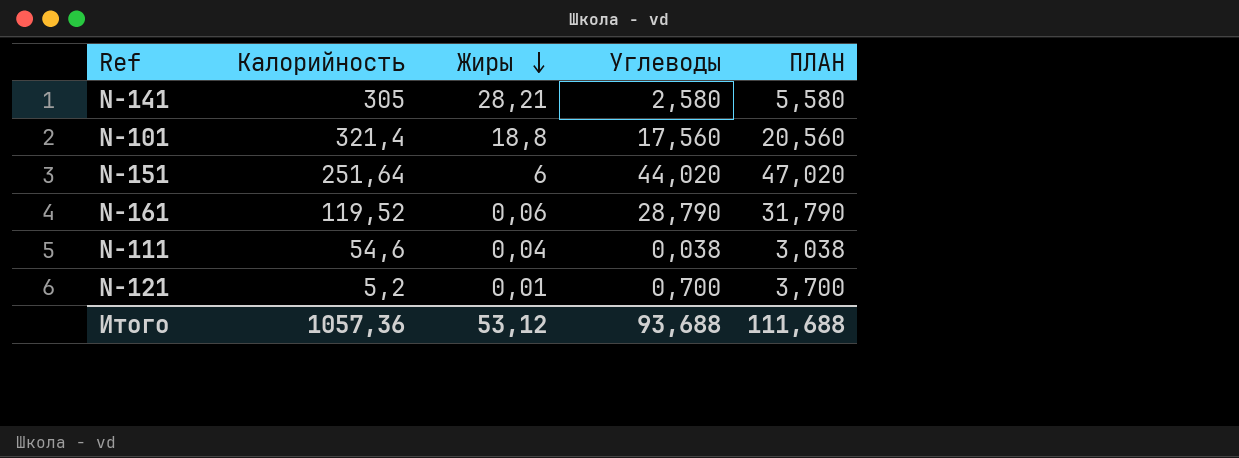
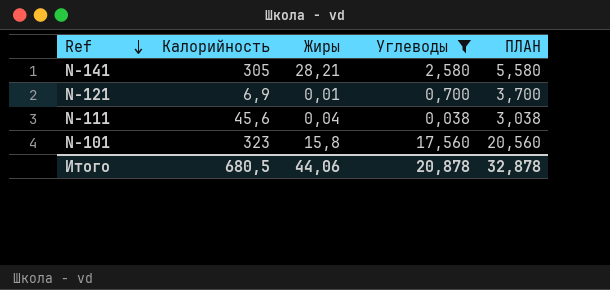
filter: none -> Углеводы <= 17,560
row order: Жиры descending -> Ref descending
N-121 | Калорийность: 5,2 -> 6,9
N-111 | Калорийность: 54,6 -> 45,6
N-101 | Калорийность: 321,4 -> 323
N-101 | Жиры: 18,8 -> 15,8
Итого | Калорийность: 1057,36 -> 680,5
Итого | Жиры: 53,12 -> 44,06
Итого | Углеводы: 93,688 -> 20,878
Итого | ПЛАН: 111,688 -> 32,878

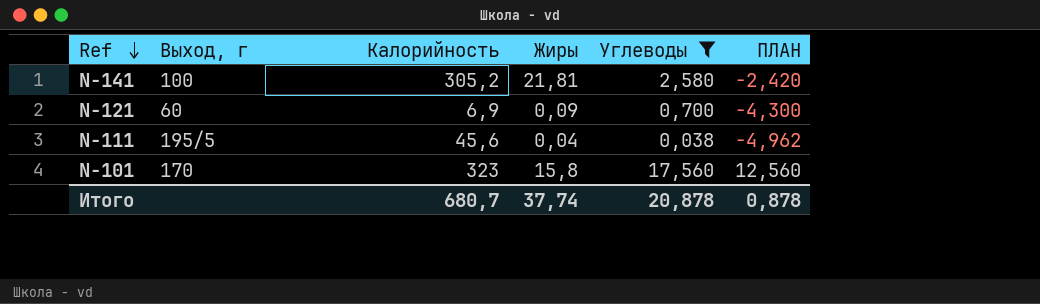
column Выход, г | position: none -> 2
column ПЛАН | formula: [Углеводы] + 3 -> [Углеводы] - 5
N-141 | Калорийность: 305 -> 305,2
N-141 | Жиры: 28,21 -> 21,81
N-121 | Жиры: 0,01 -> 0,09
Итого | Калорийность: 680,5 -> 680,7
Итого | Жиры: 44,06 -> 37,74
Итого | ПЛАН: 32,878 -> 0,878

